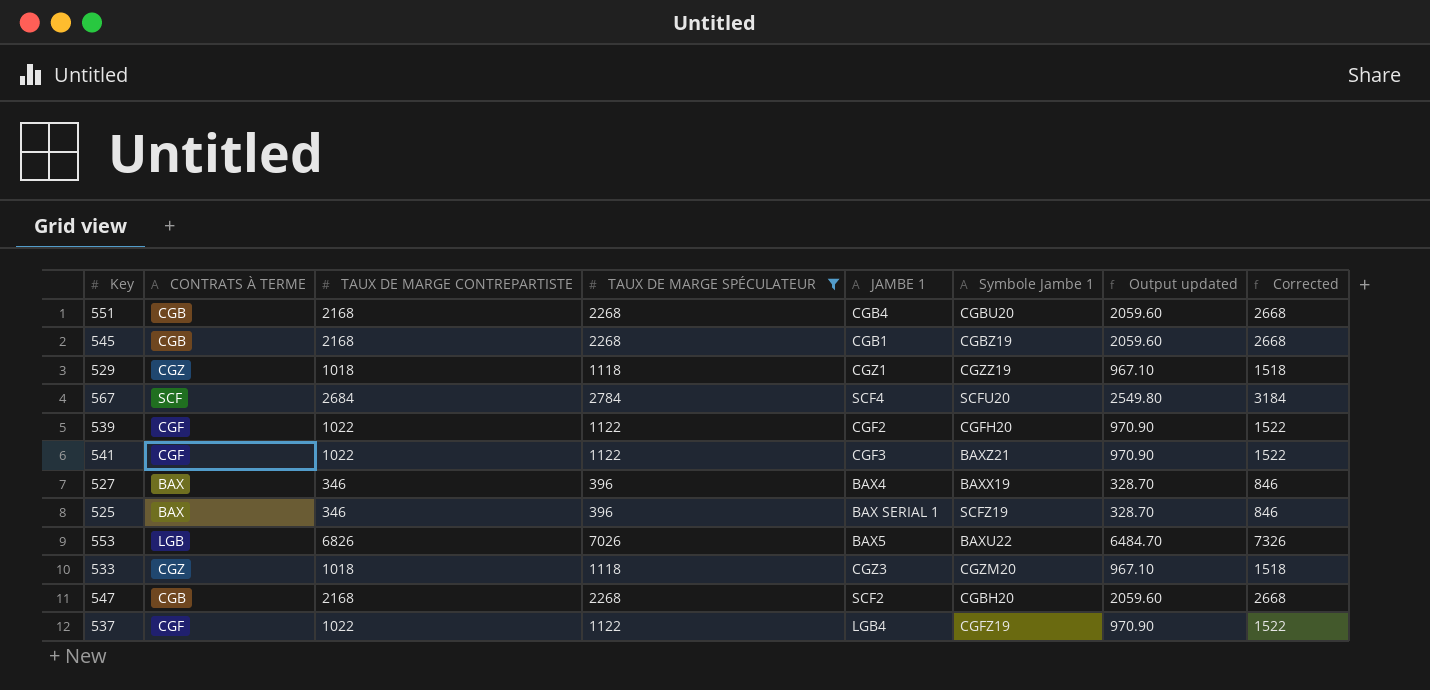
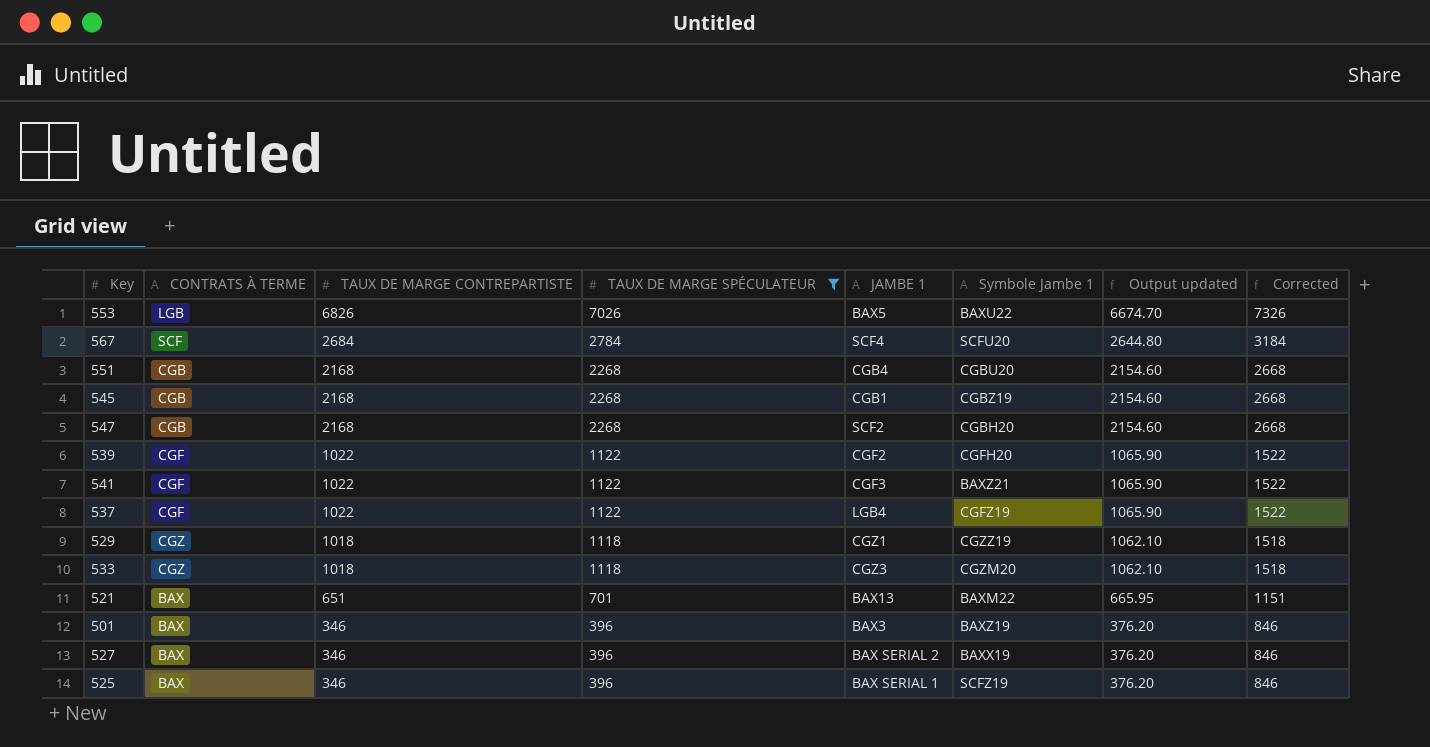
row order: none -> TAUX DE MARGE CONTREPARTISTE descending
column Output updated | formula: [TAUX DE MARGE CONTREPARTISTE] * 0.95 -> [TAUX DE MARGE SPÉCULATEUR] * 0.95
row 521: none -> BAX | 651 | 701 | BAX13 | BAXM22 | 665.95 | 1151
row 501: none -> BAX | 346 | 396 | BAX3 | BAXZ19 | 376.20 | 846
527 | JAMBE 1: BAX4 -> BAX SERIAL 2

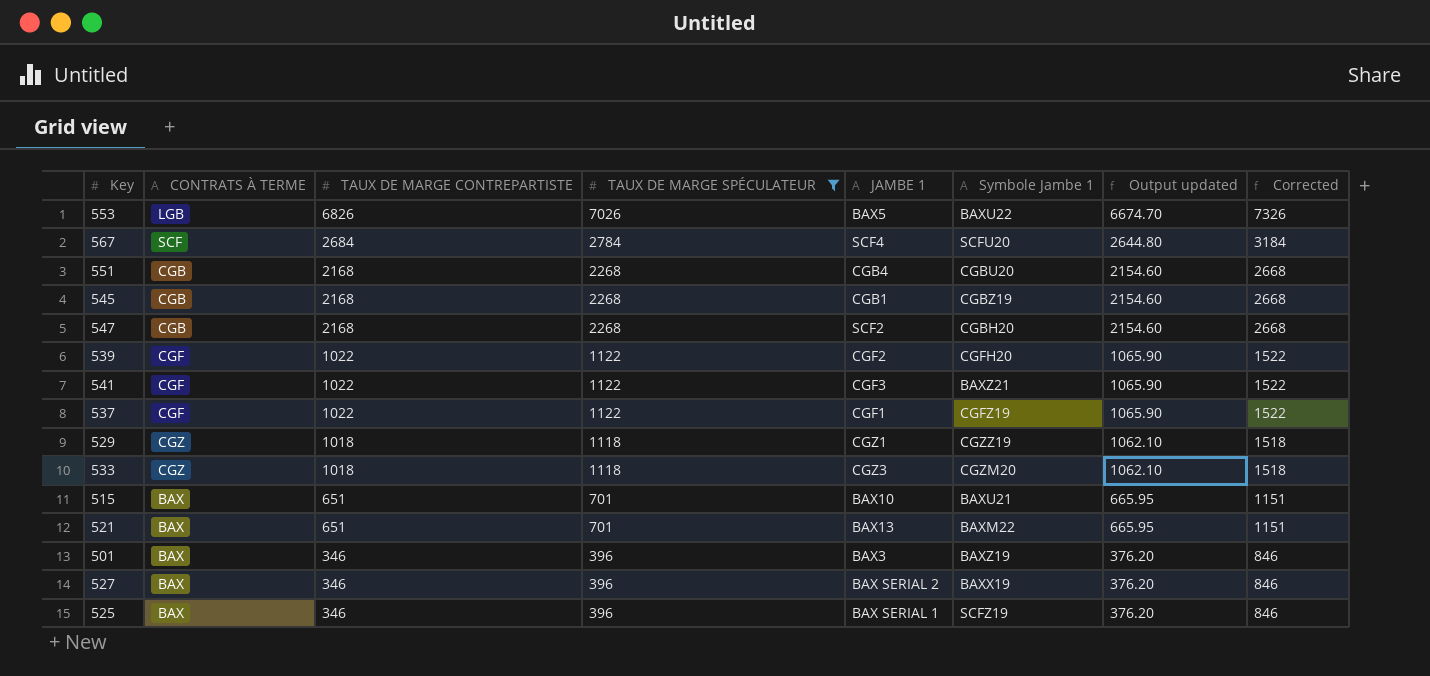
537 | JAMBE 1: LGB4 -> CGF1
row 515: none -> BAX | 651 | 701 | BAX10 | BAXU21 | 665.95 | 1151

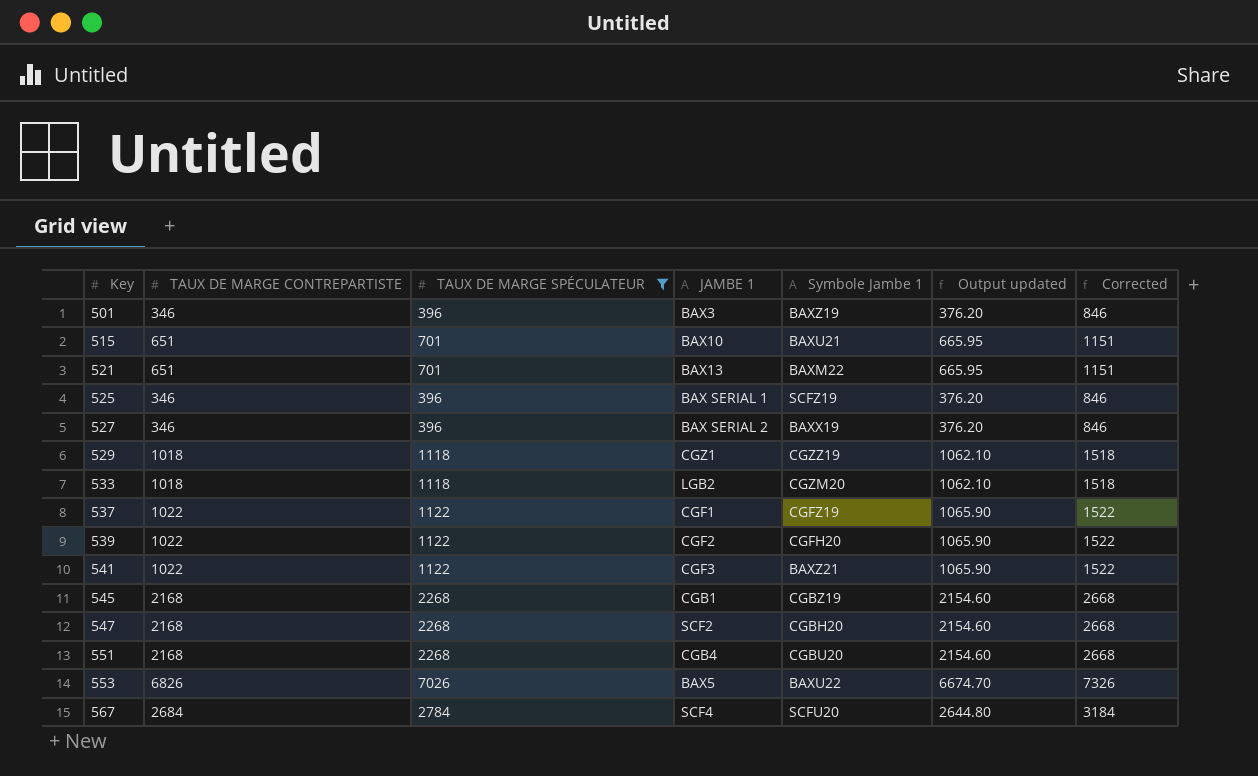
row order: TAUX DE MARGE CONTREPARTISTE descending -> Key ascending
column CONTRATS À TERME | position: 2 -> none
533 | JAMBE 1: CGZ3 -> LGB2

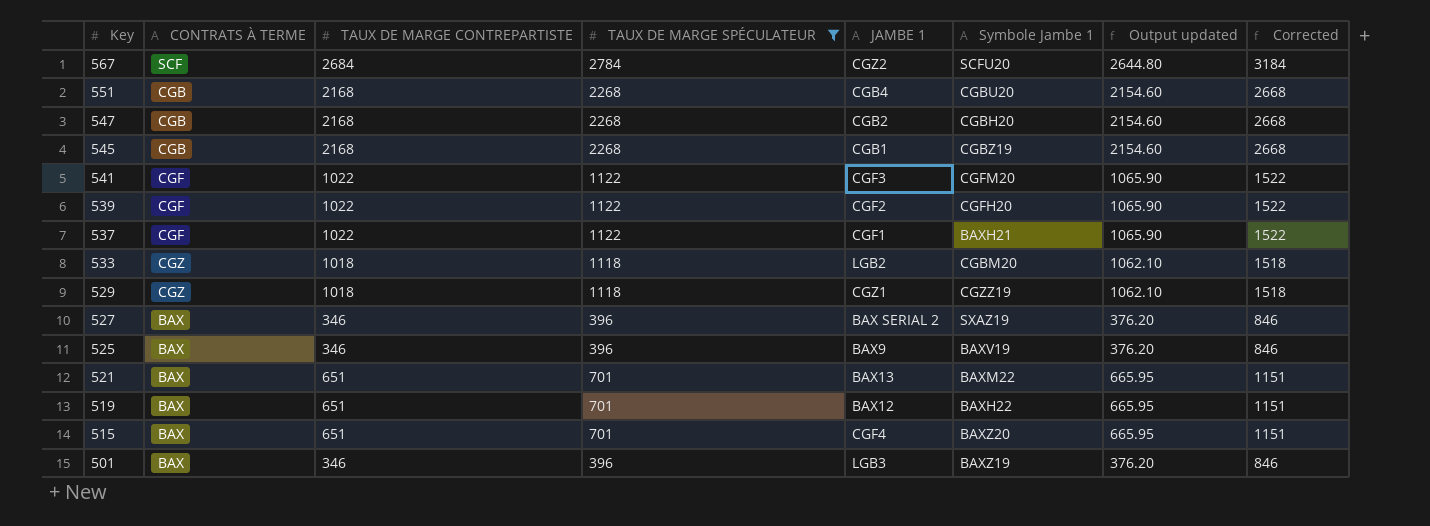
row order: Key ascending -> Key descending
column CONTRATS À TERME | position: none -> 2
row 553: 6826 | 7026 | BAX5 | BAXU22 | 6674.70 | 7326 -> none
567 | JAMBE 1: SCF4 -> CGZ2
547 | JAMBE 1: SCF2 -> CGB2
541 | Symbole Jambe 1: BAXZ21 -> CGFM20
537 | Symbole Jambe 1: CGFZ19 -> BAXH21
533 | Symbole Jambe 1: CGZM20 -> CGBM20
527 | Symbole Jambe 1: BAXX19 -> SXAZ19
525 | JAMBE 1: BAX SERIAL 1 -> BAX9
525 | Symbole Jambe 1: SCFZ19 -> BAXV19
row 519: none -> BAX | 651 | 701 | BAX12 | BAXH22 | 665.95 | 1151
515 | JAMBE 1: BAX10 -> CGF4
515 | Symbole Jambe 1: BAXU21 -> BAXZ20
501 | JAMBE 1: BAX3 -> LGB3

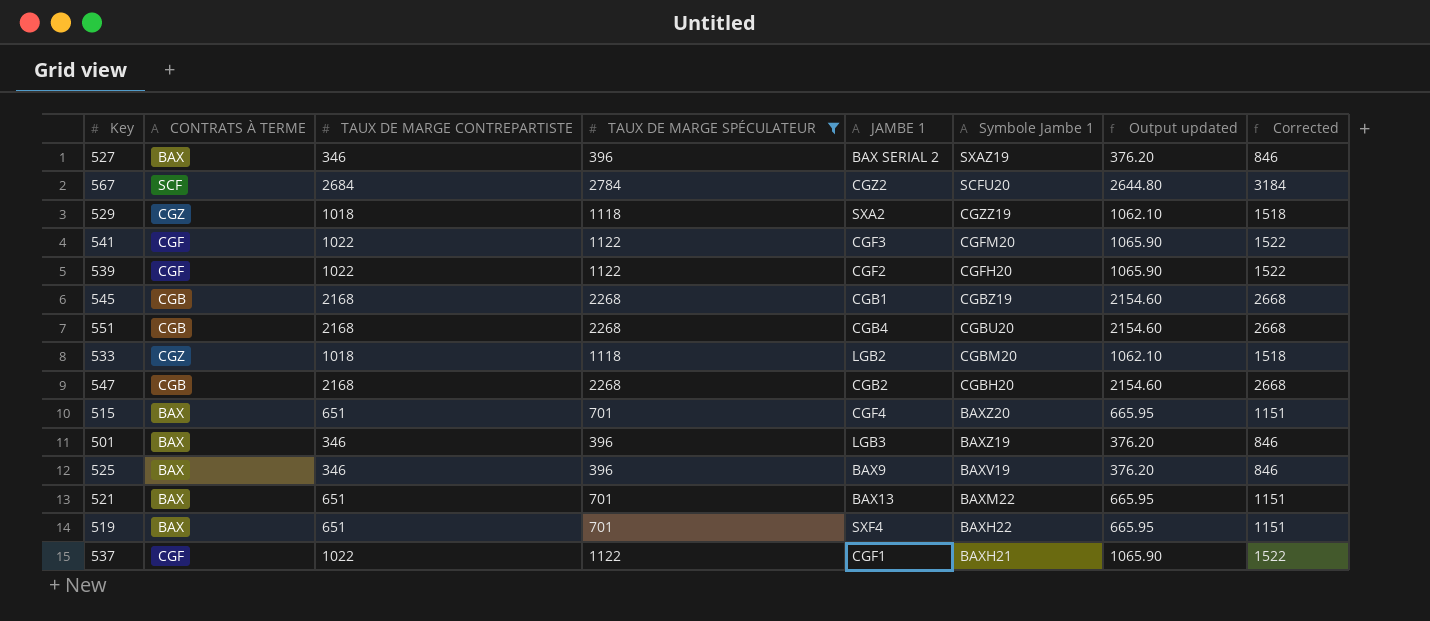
row order: Key descending -> Symbole Jambe 1 descending
529 | JAMBE 1: CGZ1 -> SXA2
519 | JAMBE 1: BAX12 -> SXF4

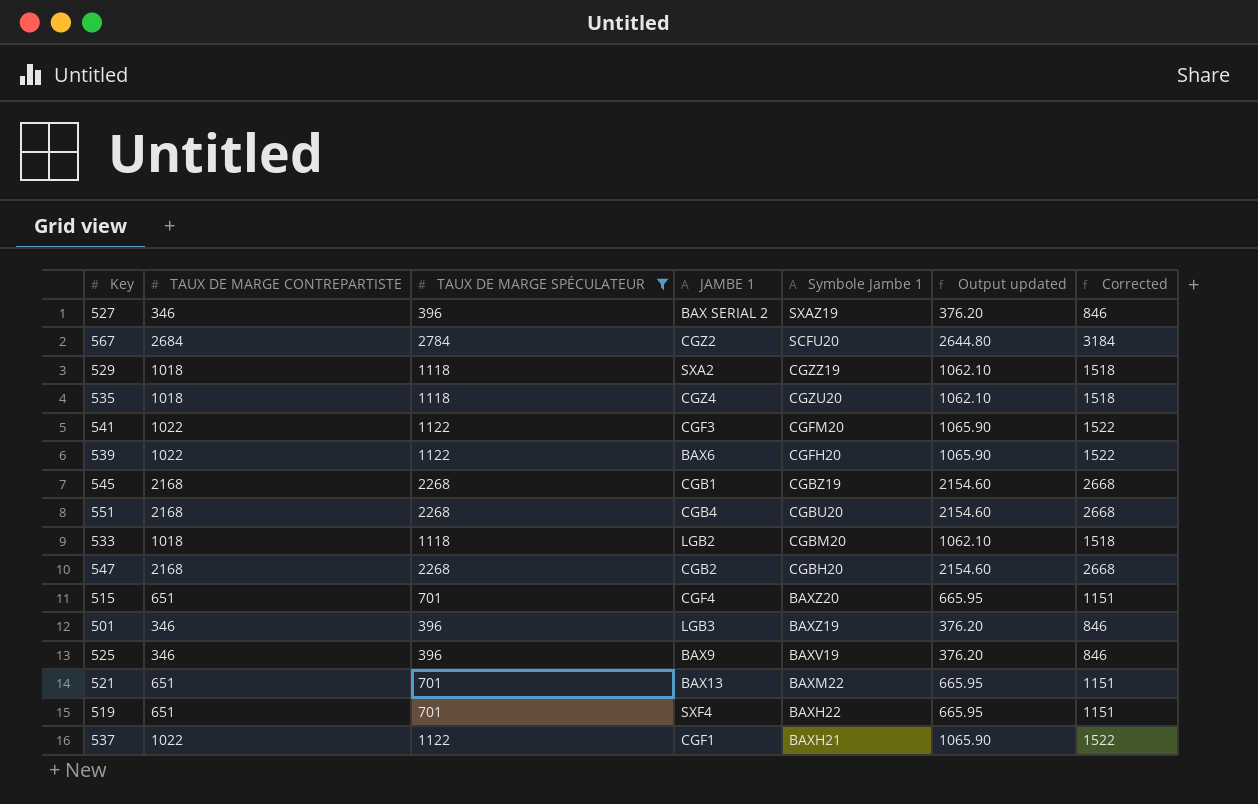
column CONTRATS À TERME | position: 2 -> none
row 535: none -> 1018 | 1118 | CGZ4 | CGZU20 | 1062.10 | 1518
539 | JAMBE 1: CGF2 -> BAX6

